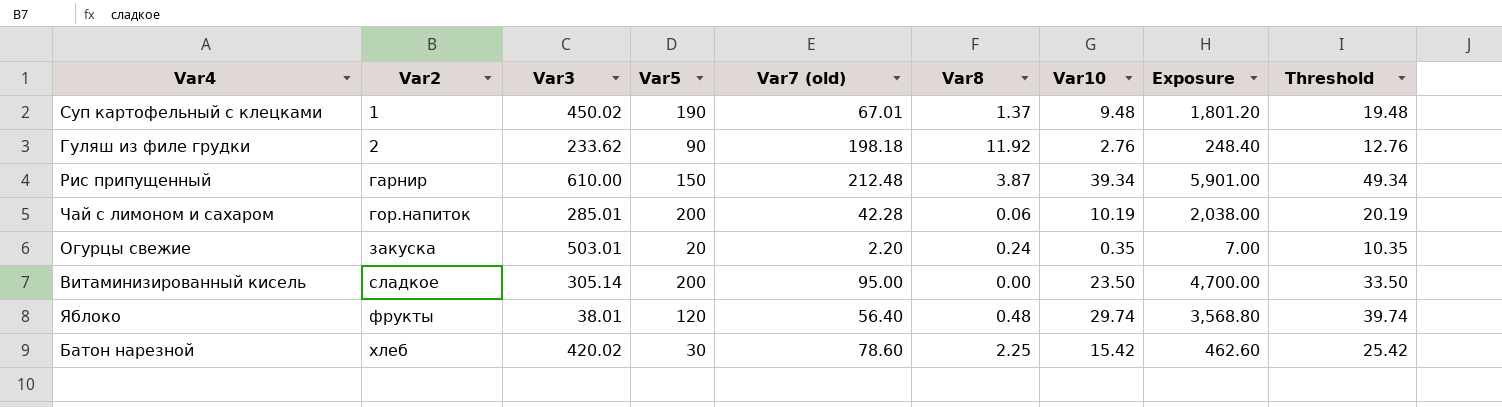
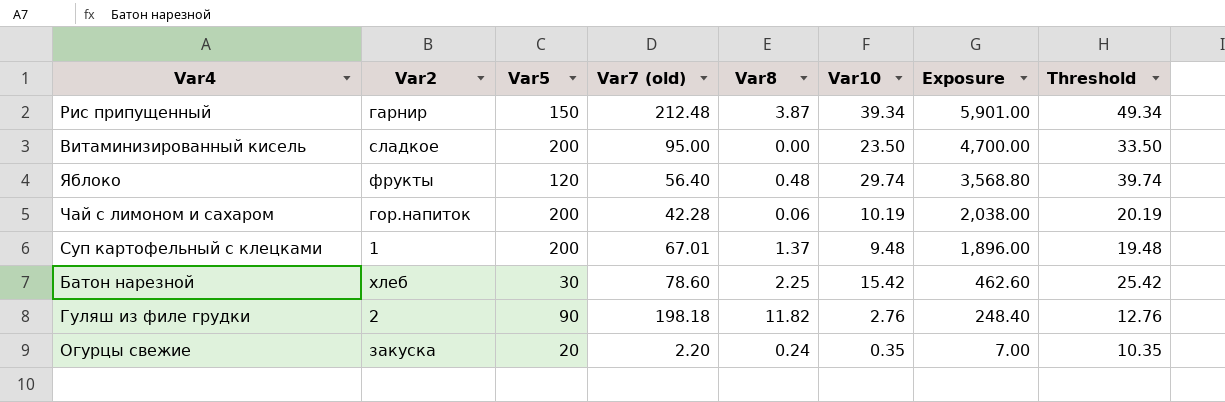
row order: Var2 ascending -> Exposure descending
column Var3 | position: 3 -> none
Суп картофельный с клецками | Var5: 190 -> 200
Суп картофельный с клецками | Exposure: 1,801.20 -> 1,896.00
Гуляш из филе грудки | Var8: 11.92 -> 11.82

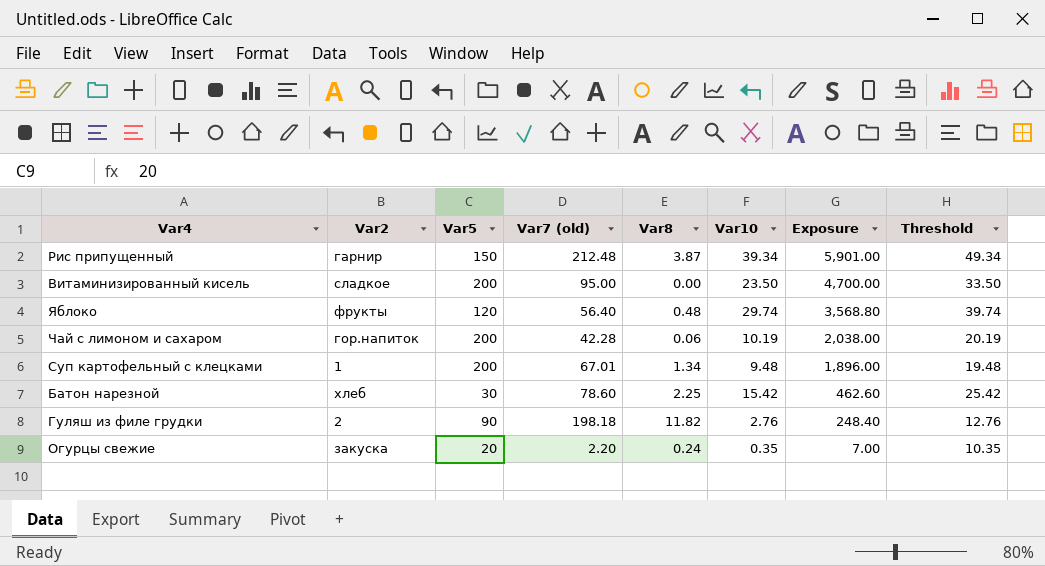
Суп картофельный с клецками | Var8: 1.37 -> 1.34

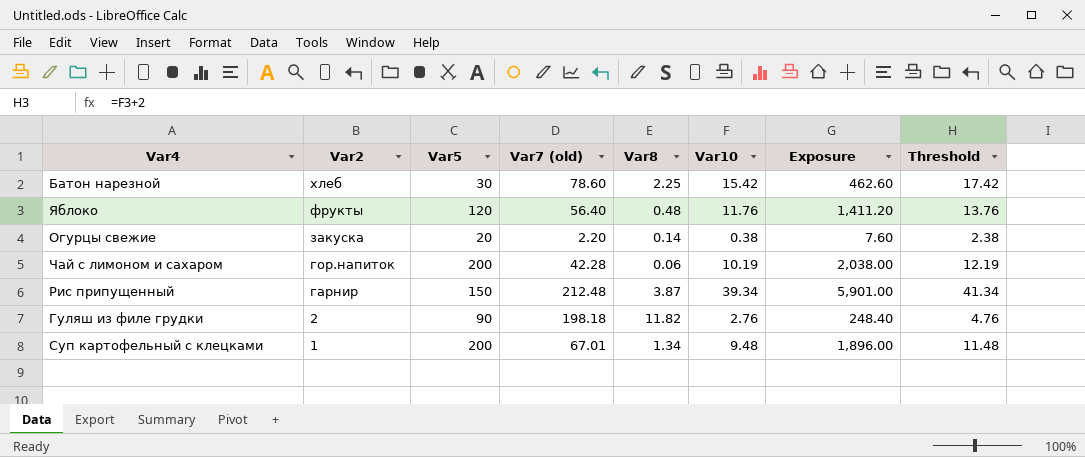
row order: Exposure descending -> Var2 descending
column Threshold | formula: [Var10] + 10 -> [Var10] + 2
row Витаминизированный кисель: сладкое | 200 | 95.00 | 0.00 | 23.50 | 4,700.00 | 33.50 -> none
Яблоко | Var10: 29.74 -> 11.76
Яблоко | Exposure: 3,568.80 -> 1,411.20
Огурцы свежие | Var8: 0.24 -> 0.14
Огурцы свежие | Var10: 0.35 -> 0.38
Огурцы свежие | Exposure: 7.00 -> 7.60

